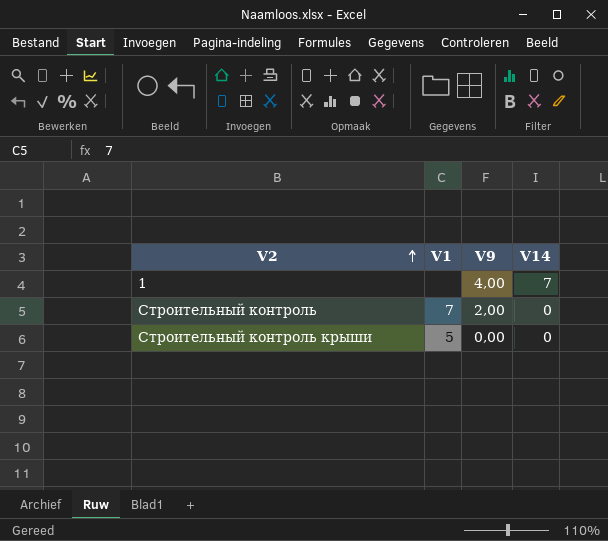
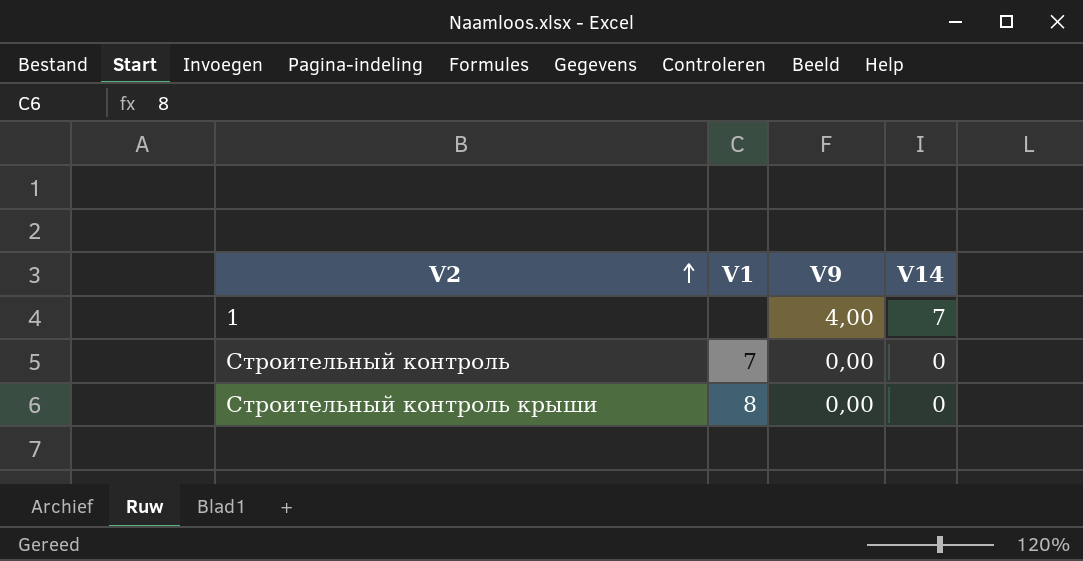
Строительный контроль | V9: 2,00 -> 0,00
Строительный контроль крыши | V1: 5 -> 8

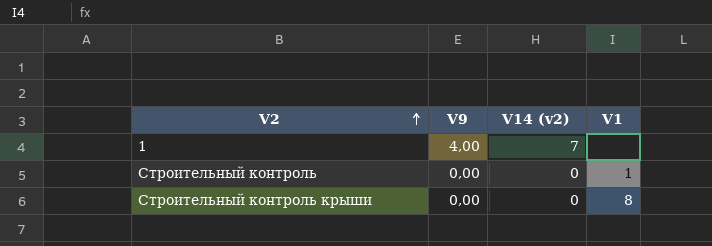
column name: V14 -> V14 (v2)
column V1 | position: 2 -> 4
Строительный контроль | V1: 7 -> 1

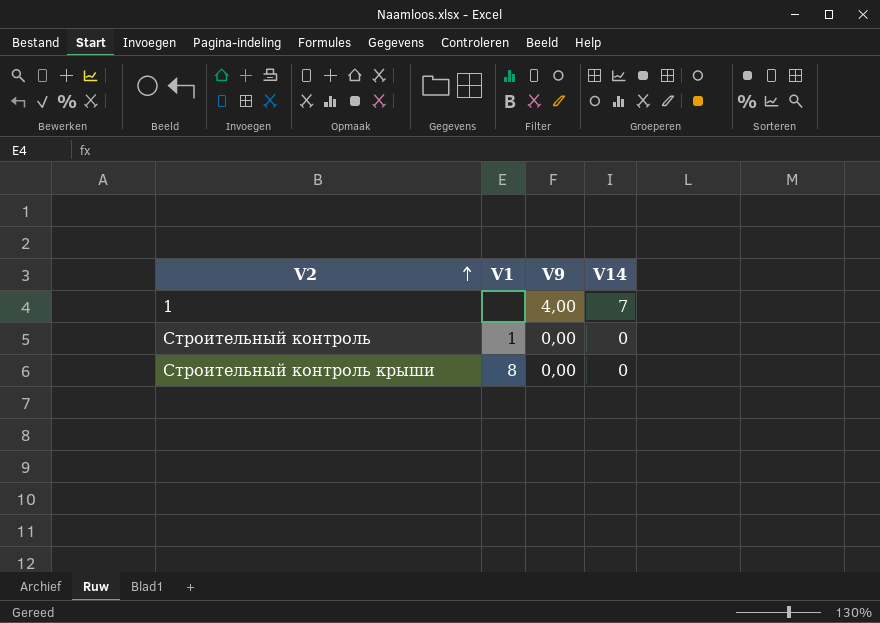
column V1 | position: 4 -> 2
column name: V14 (v2) -> V14

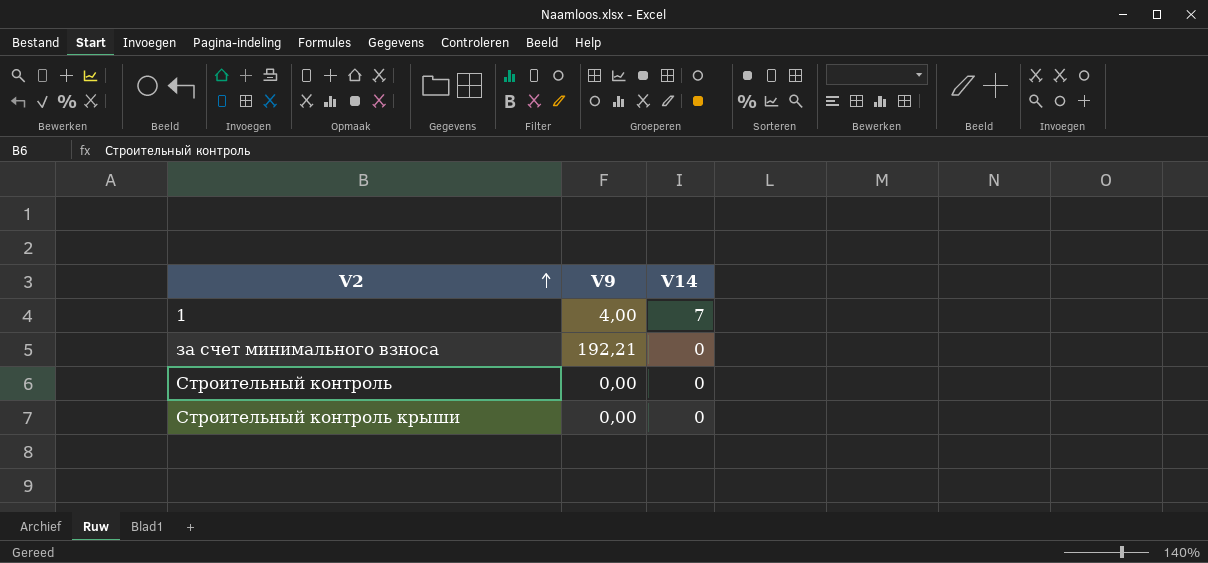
column V1 | position: 2 -> none
row за счет минимального взноса: none -> 192,21 | 0

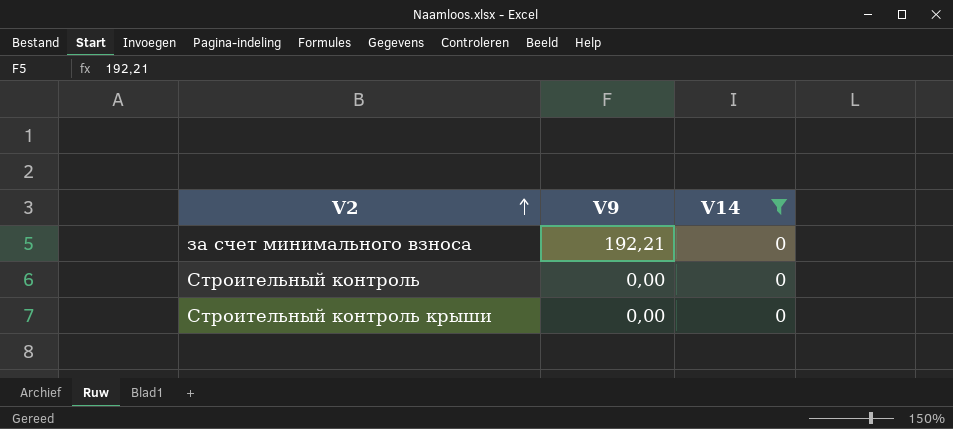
filter: none -> V14 = 0

